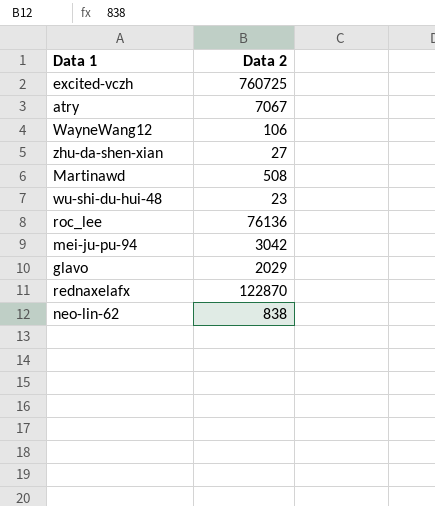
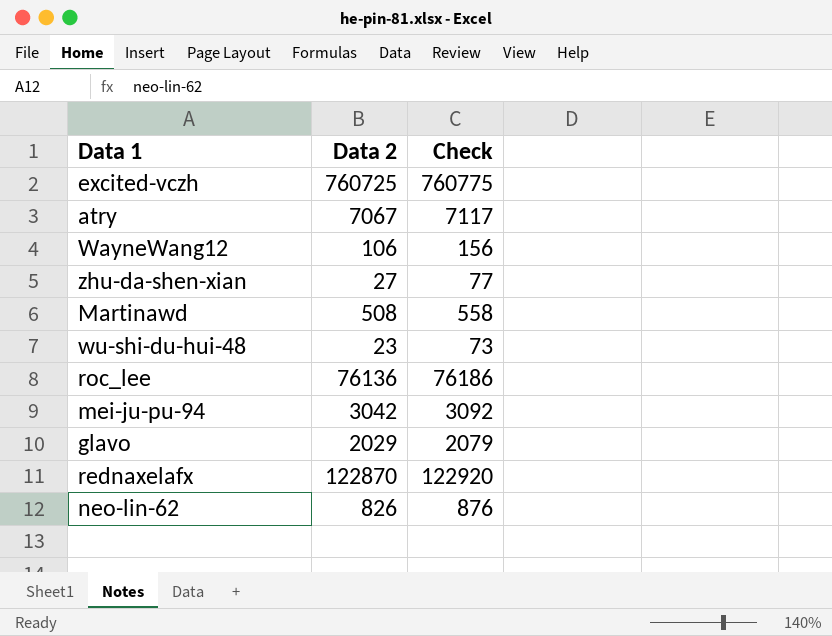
column Check | formula: none -> [Data 2] + 50
neo-lin-62 | Data 2: 838 -> 826

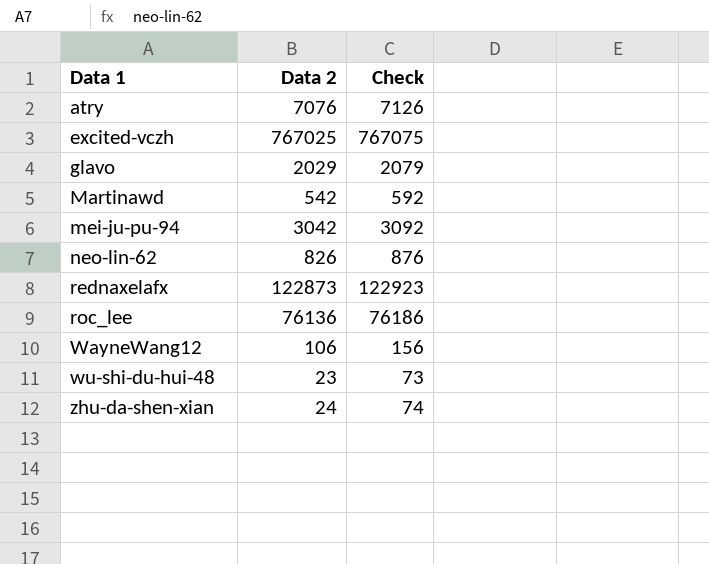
row order: none -> Data 1 ascending
atry | Data 2: 7067 -> 7076
atry | Check: 7117 -> 7126
excited-vczh | Data 2: 760725 -> 767025
excited-vczh | Check: 760775 -> 767075
Martinawd | Data 2: 508 -> 542
Martinawd | Check: 558 -> 592
rednaxelafx | Data 2: 122870 -> 122873
rednaxelafx | Check: 122920 -> 122923
zhu-da-shen-xian | Data 2: 27 -> 24
zhu-da-shen-xian | Check: 77 -> 74

